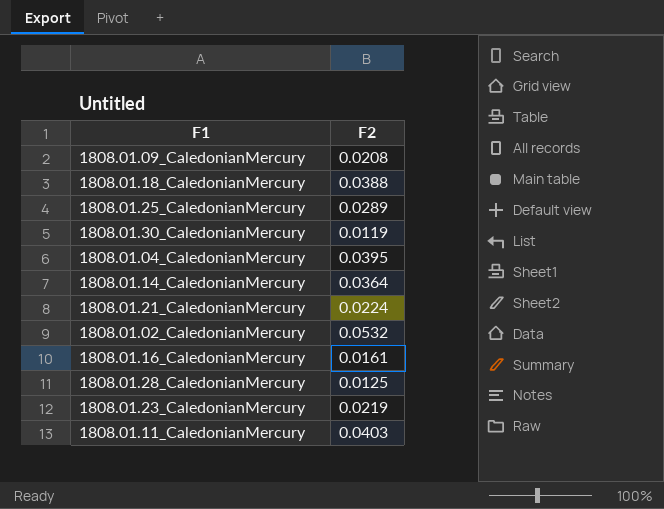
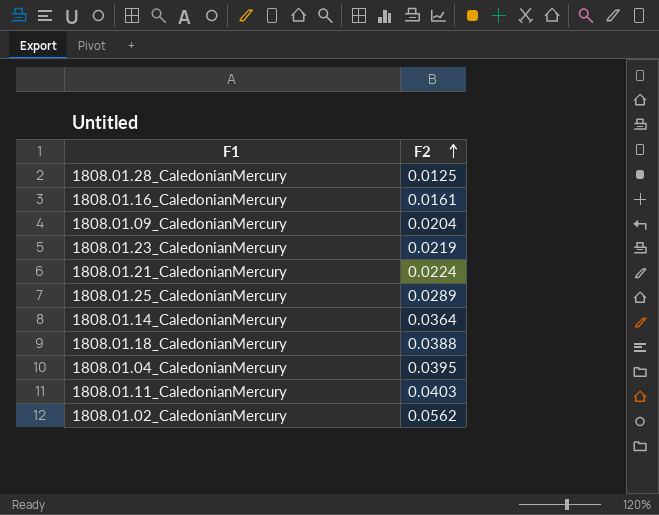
row order: none -> F2 ascending
row 1808.01.30_CaledonianMercury: 0.0119 -> none
1808.01.09_CaledonianMercury | F2: 0.0208 -> 0.0204
1808.01.02_CaledonianMercury | F2: 0.0532 -> 0.0562

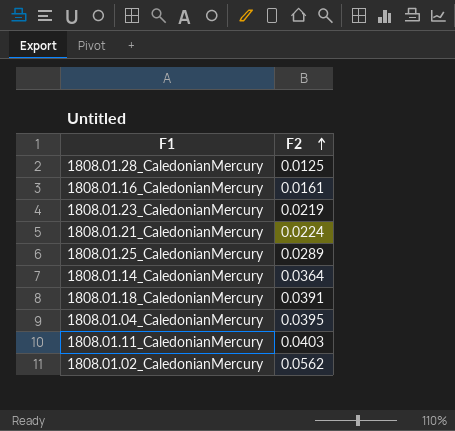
row 1808.01.09_CaledonianMercury: 0.0204 -> none
1808.01.18_CaledonianMercury | F2: 0.0388 -> 0.0391

